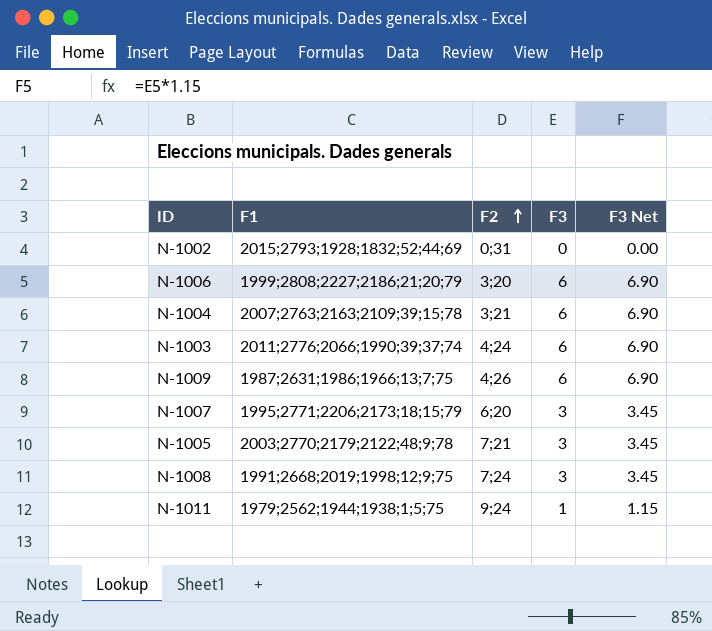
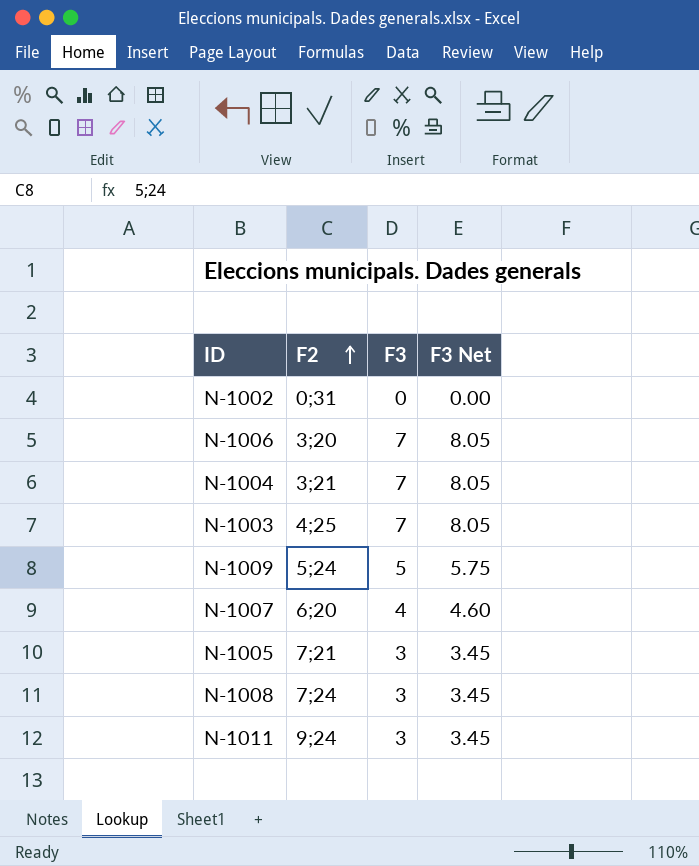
column F1 | position: 2 -> none
N-1006 | F3: 6 -> 7
N-1006 | F3 Net: 6.90 -> 8.05
N-1004 | F3: 6 -> 7
N-1004 | F3 Net: 6.90 -> 8.05
N-1003 | F2: 4;24 -> 4;25
N-1003 | F3: 6 -> 7
N-1003 | F3 Net: 6.90 -> 8.05
N-1009 | F2: 4;26 -> 5;24
N-1009 | F3: 6 -> 5
N-1009 | F3 Net: 6.90 -> 5.75
N-1007 | F3: 3 -> 4
N-1007 | F3 Net: 3.45 -> 4.60
N-1011 | F3: 1 -> 3
N-1011 | F3 Net: 1.15 -> 3.45

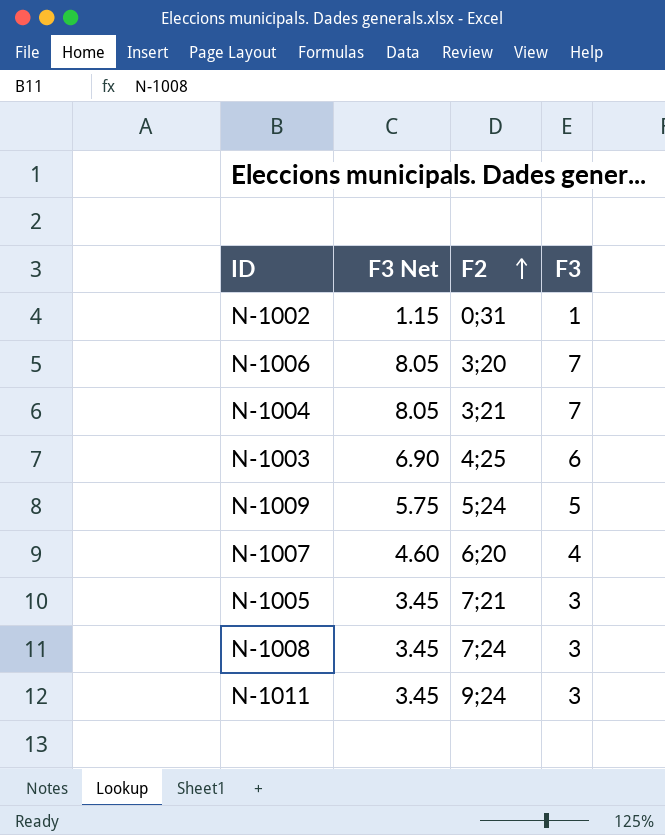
column F3 Net | position: 4 -> 2
N-1002 | F3 Net: 0.00 -> 1.15
N-1002 | F3: 0 -> 1
N-1003 | F3 Net: 8.05 -> 6.90
N-1003 | F3: 7 -> 6

